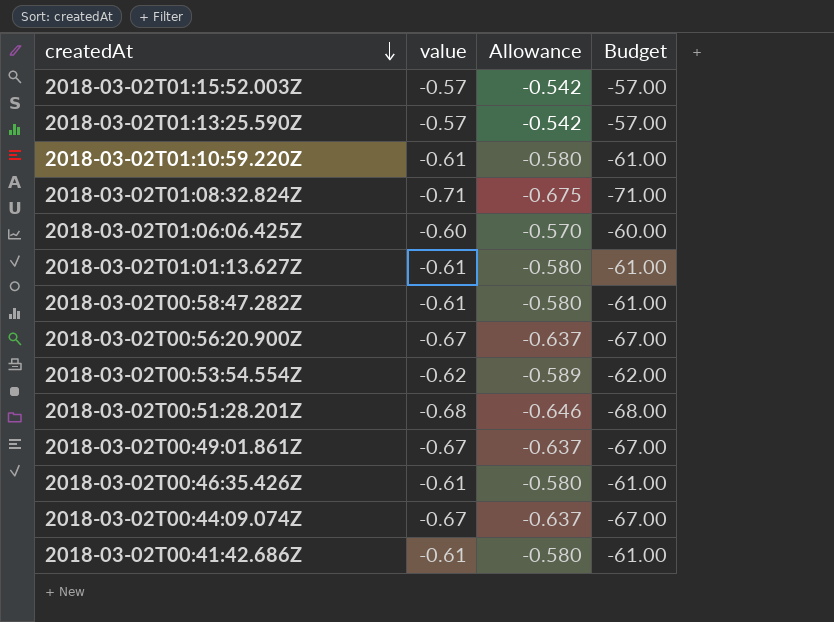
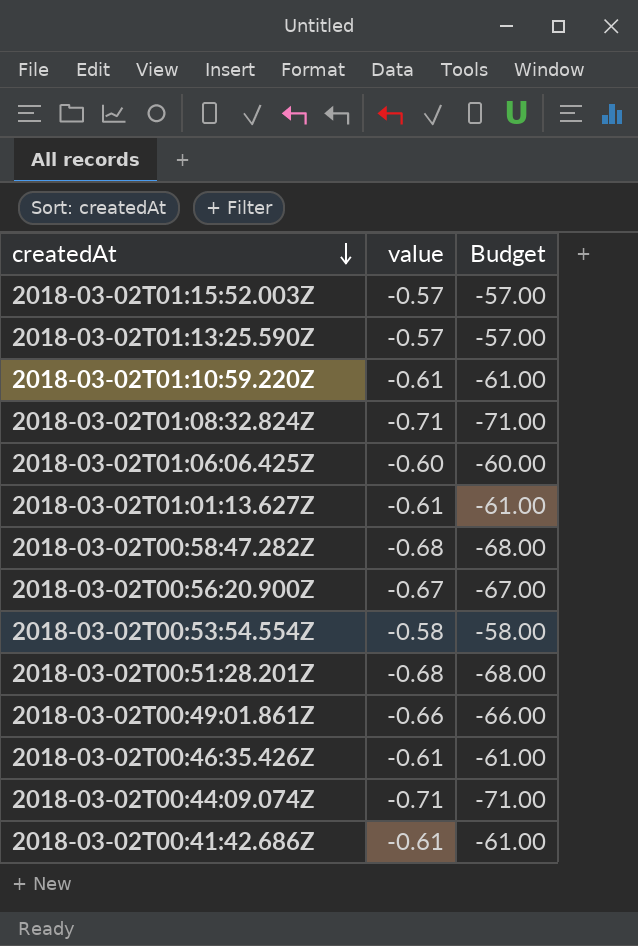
column Allowance | formula: [value] * 0.95 -> none
2018-03-02T00:58:47.282Z | value: -0.61 -> -0.68
2018-03-02T00:58:47.282Z | Budget: -61.00 -> -68.00
2018-03-02T00:53:54.554Z | value: -0.62 -> -0.58
2018-03-02T00:53:54.554Z | Budget: -62.00 -> -58.00
2018-03-02T00:49:01.861Z | value: -0.67 -> -0.66
2018-03-02T00:49:01.861Z | Budget: -67.00 -> -66.00
2018-03-02T00:44:09.074Z | value: -0.67 -> -0.71
2018-03-02T00:44:09.074Z | Budget: -67.00 -> -71.00

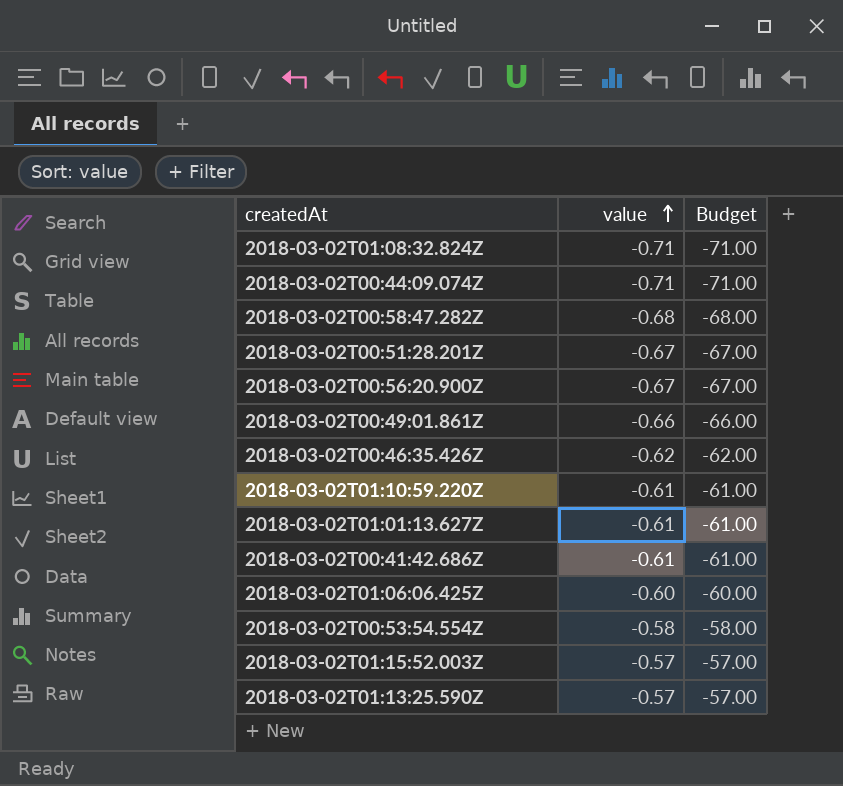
row order: createdAt descending -> value ascending
2018-03-02T00:51:28.201Z | value: -0.68 -> -0.67
2018-03-02T00:51:28.201Z | Budget: -68.00 -> -67.00
2018-03-02T00:46:35.426Z | value: -0.61 -> -0.62
2018-03-02T00:46:35.426Z | Budget: -61.00 -> -62.00

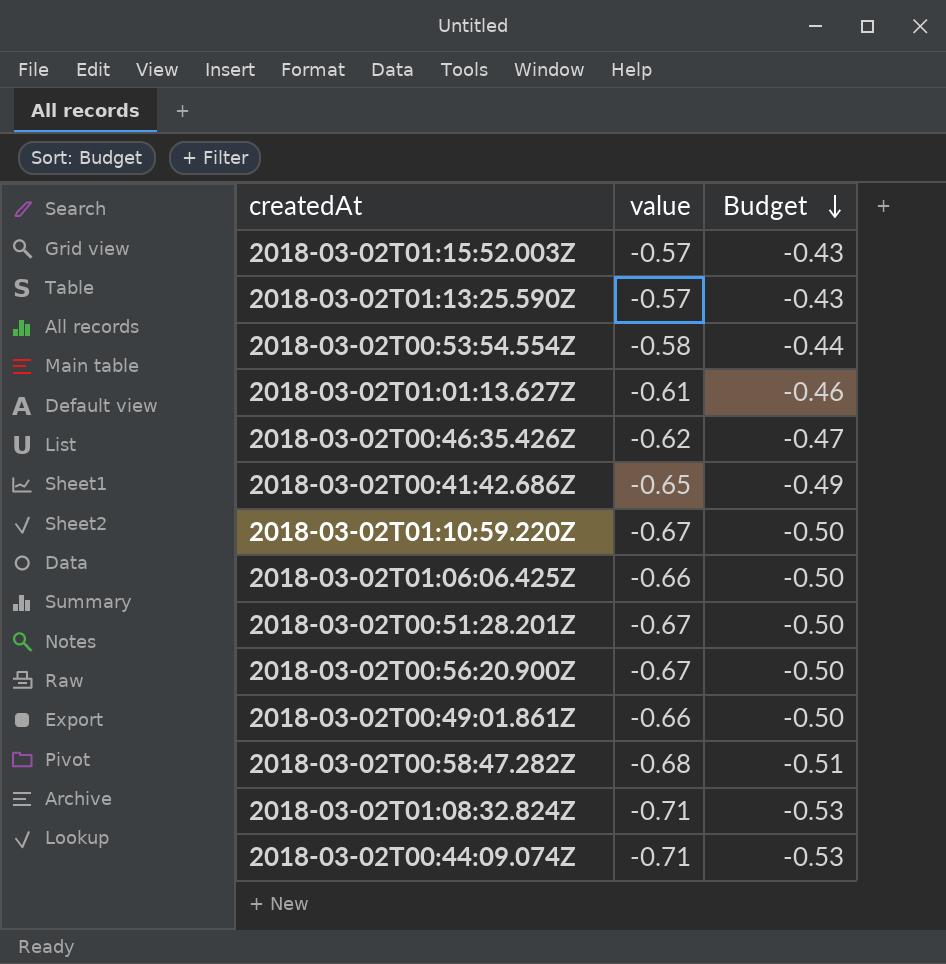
row order: value ascending -> Budget descending
column Budget | formula: [value] * 100 -> [value] * 0.75
2018-03-02T00:41:42.686Z | value: -0.61 -> -0.65
2018-03-02T01:10:59.220Z | value: -0.61 -> -0.67
2018-03-02T01:06:06.425Z | value: -0.60 -> -0.66

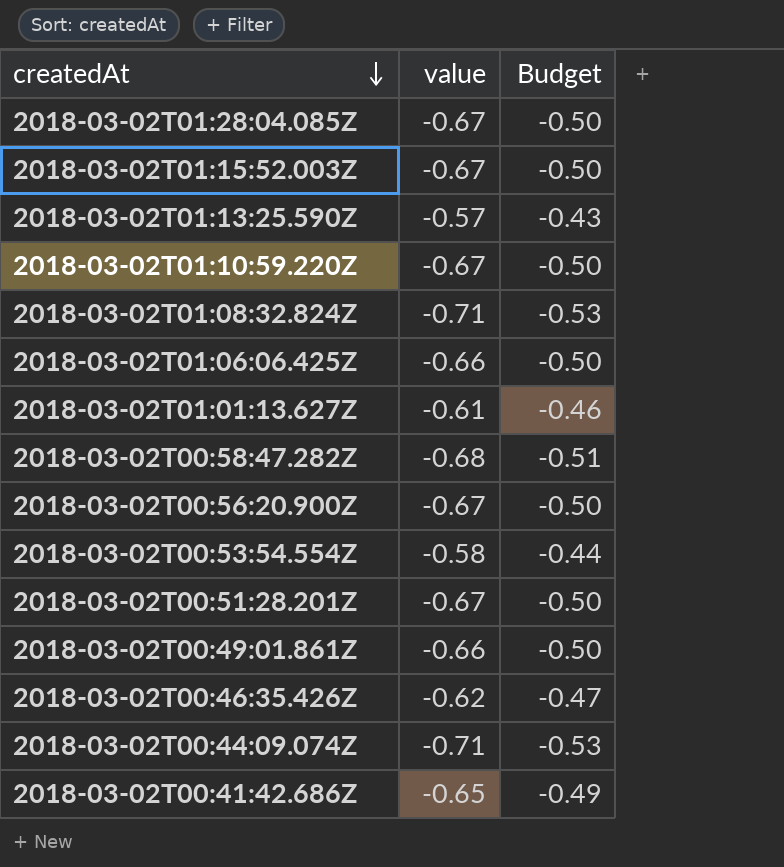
row order: Budget descending -> createdAt descending
row 2018-03-02T01:28:04.085Z: none -> -0.67 | -0.50
2018-03-02T01:15:52.003Z | value: -0.57 -> -0.67
2018-03-02T01:15:52.003Z | Budget: -0.43 -> -0.50

